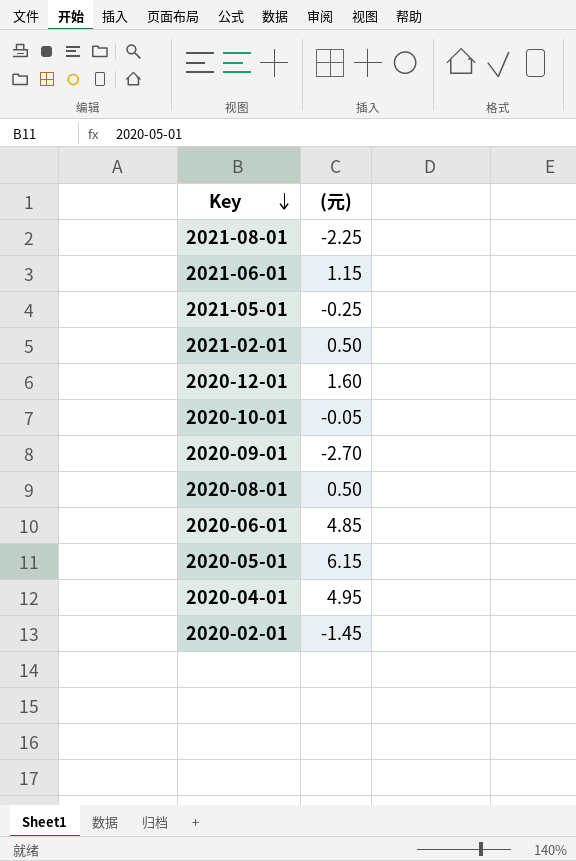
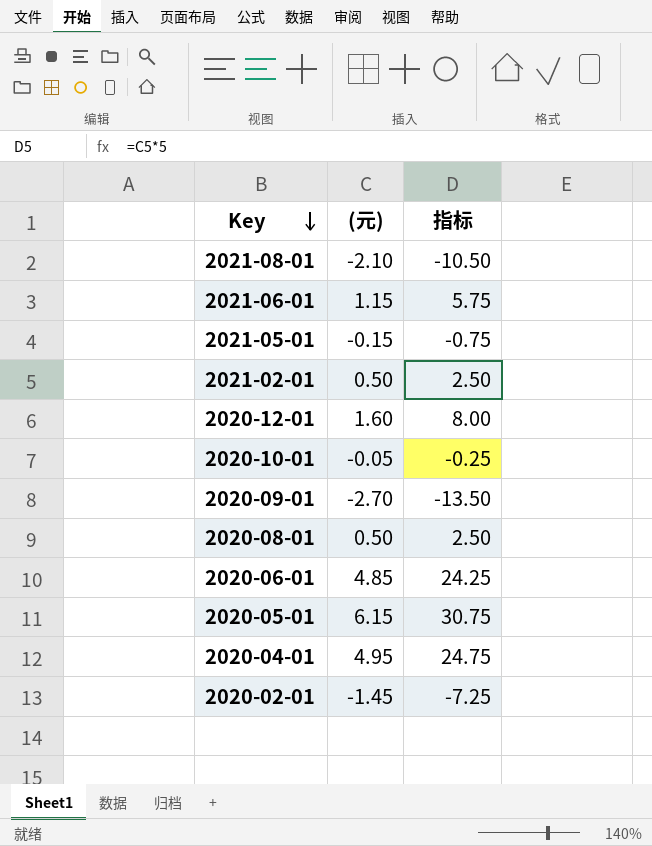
column 指标 | formula: none -> [(元)] * 5
2021-08-01 | (元): -2.25 -> -2.10
2021-05-01 | (元): -0.25 -> -0.15

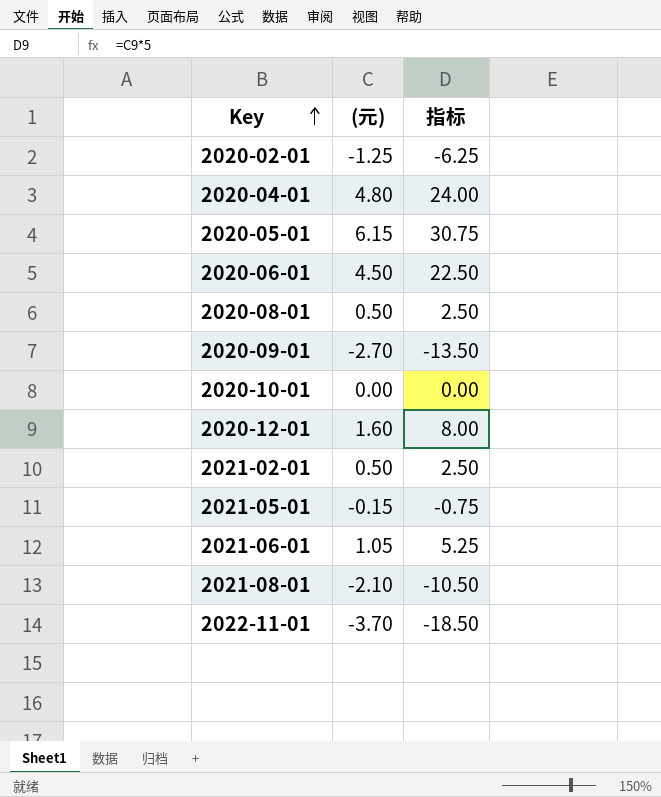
row order: Key descending -> Key ascending
2020-02-01 | (元): -1.45 -> -1.25
2020-02-01 | 指标: -7.25 -> -6.25
2020-04-01 | (元): 4.95 -> 4.80
2020-04-01 | 指标: 24.75 -> 24.00
2020-06-01 | (元): 4.85 -> 4.50
2020-06-01 | 指标: 24.25 -> 22.50
2020-10-01 | (元): -0.05 -> 0.00
2020-10-01 | 指标: -0.25 -> 0.00
2021-06-01 | (元): 1.15 -> 1.05
2021-06-01 | 指标: 5.75 -> 5.25
row 2022-11-01: none -> -3.70 | -18.50

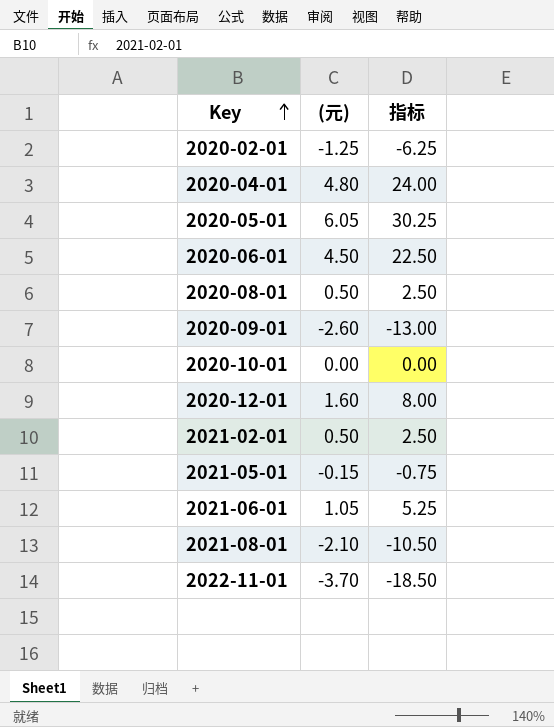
2020-05-01 | (元): 6.15 -> 6.05
2020-05-01 | 指标: 30.75 -> 30.25
2020-09-01 | (元): -2.70 -> -2.60
2020-09-01 | 指标: -13.50 -> -13.00

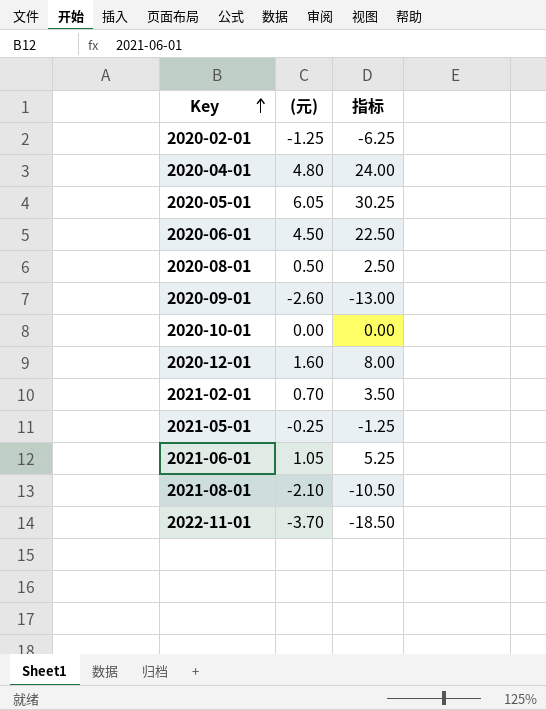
2021-02-01 | (元): 0.50 -> 0.70
2021-02-01 | 指标: 2.50 -> 3.50
2021-05-01 | (元): -0.15 -> -0.25
2021-05-01 | 指标: -0.75 -> -1.25

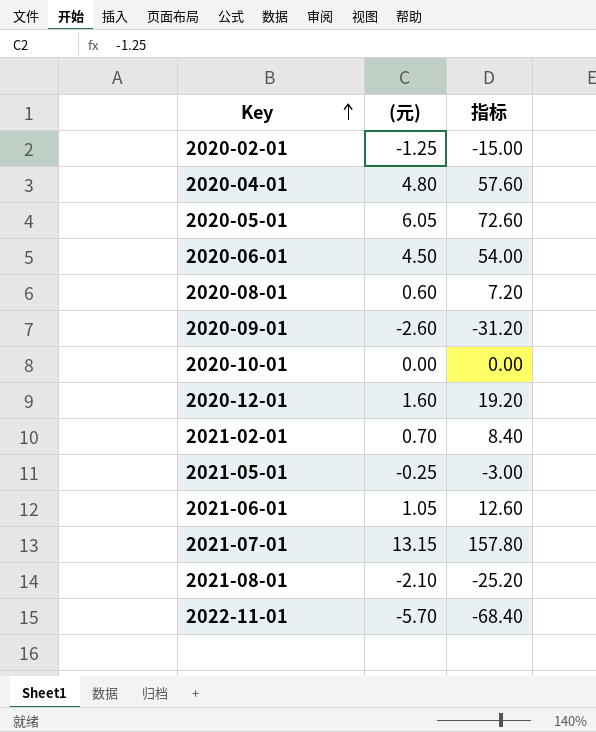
column 指标 | formula: [(元)] * 5 -> [(元)] * 12
2020-08-01 | (元): 0.50 -> 0.60
row 2021-07-01: none -> 13.15 | 157.80
2022-11-01 | (元): -3.70 -> -5.70

